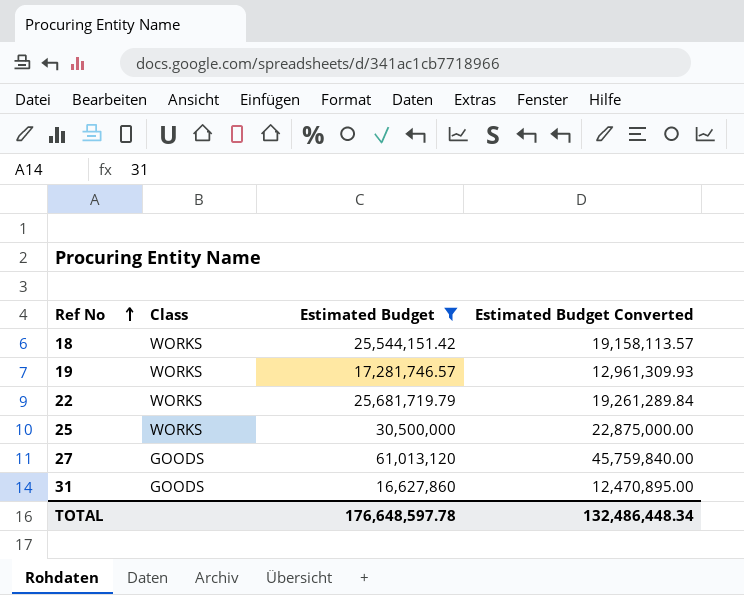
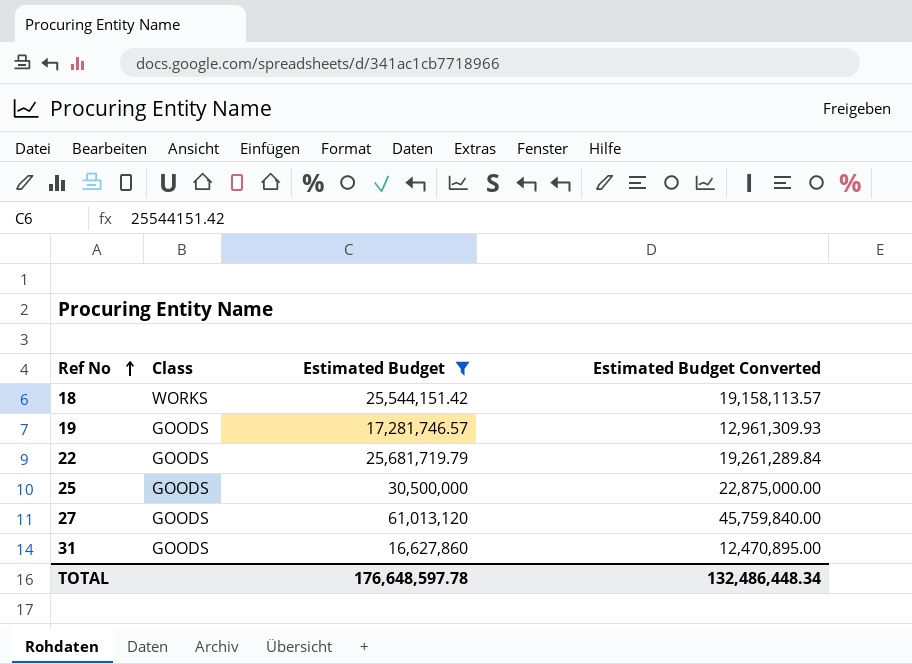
19 | Class: WORKS -> GOODS
22 | Class: WORKS -> GOODS
25 | Class: WORKS -> GOODS

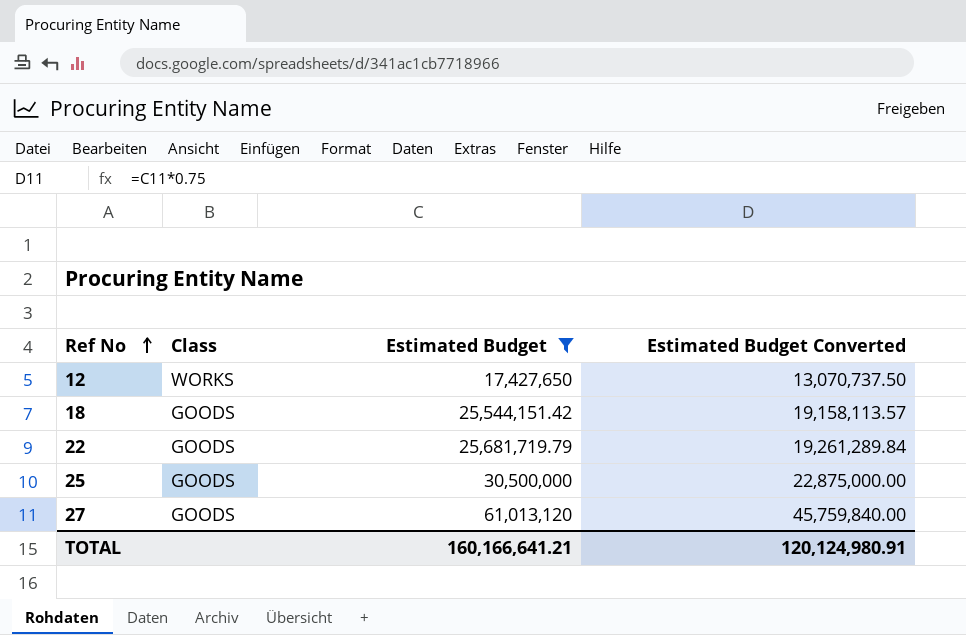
row 19: GOODS | 17,281,746.57 | 12,961,309.93 -> none
row 31: GOODS | 16,627,860 | 12,470,895.00 -> none
row 12: none -> WORKS | 17,427,650 | 13,070,737.50
18 | Class: WORKS -> GOODS
TOTAL | Estimated Budget: 176,648,597.78 -> 160,166,641.21
TOTAL | Estimated Budget Converted: 132,486,448.34 -> 120,124,980.91

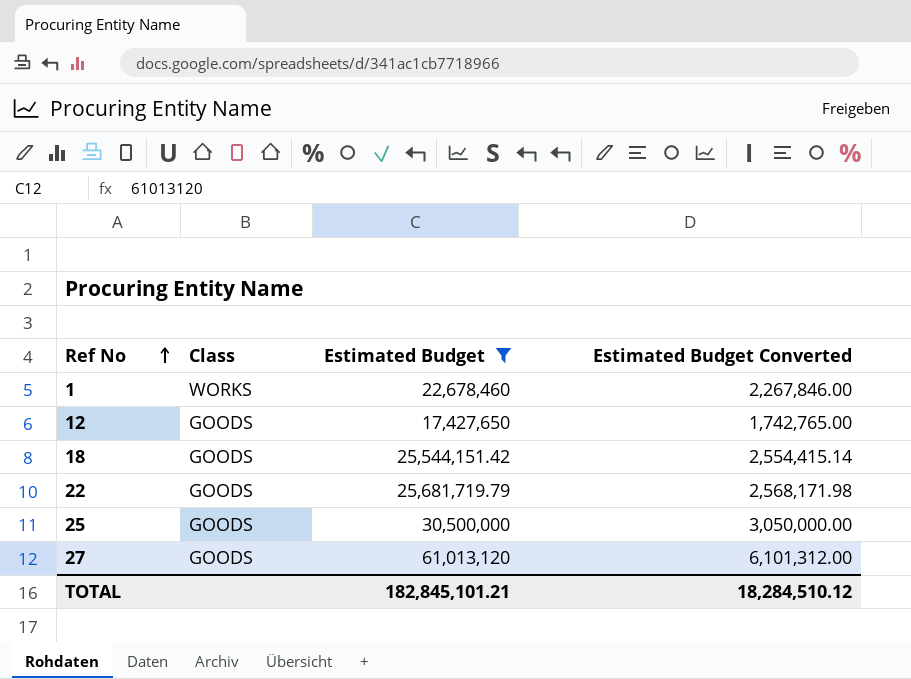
column Estimated Budget Converted | formula: [Estimated Budget] * 0.75 -> [Estimated Budget] * 0.1
row 1: none -> WORKS | 22,678,460 | 2,267,846.00
12 | Class: WORKS -> GOODS
TOTAL | Estimated Budget: 160,166,641.21 -> 182,845,101.21
TOTAL | Estimated Budget Converted: 120,124,980.91 -> 18,284,510.12

